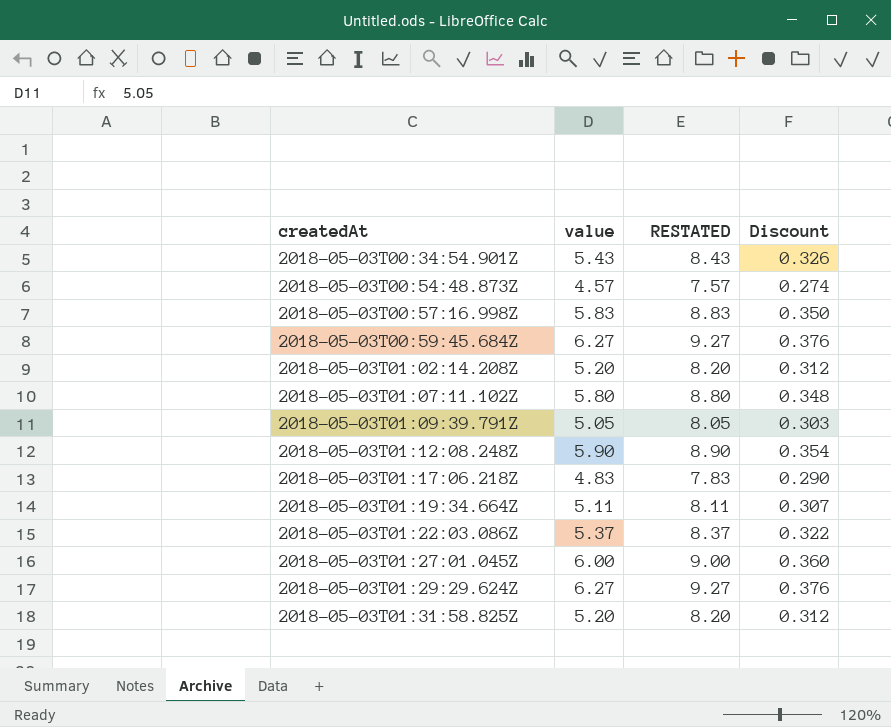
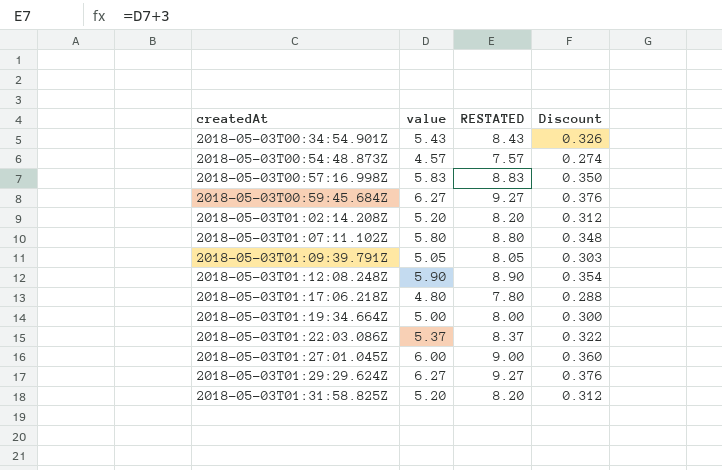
2018-05-03T01:17:06.218Z | value: 4.83 -> 4.80
2018-05-03T01:17:06.218Z | RESTATED: 7.83 -> 7.80
2018-05-03T01:17:06.218Z | Discount: 0.290 -> 0.288
2018-05-03T01:19:34.664Z | value: 5.11 -> 5.00
2018-05-03T01:19:34.664Z | RESTATED: 8.11 -> 8.00
2018-05-03T01:19:34.664Z | Discount: 0.307 -> 0.300

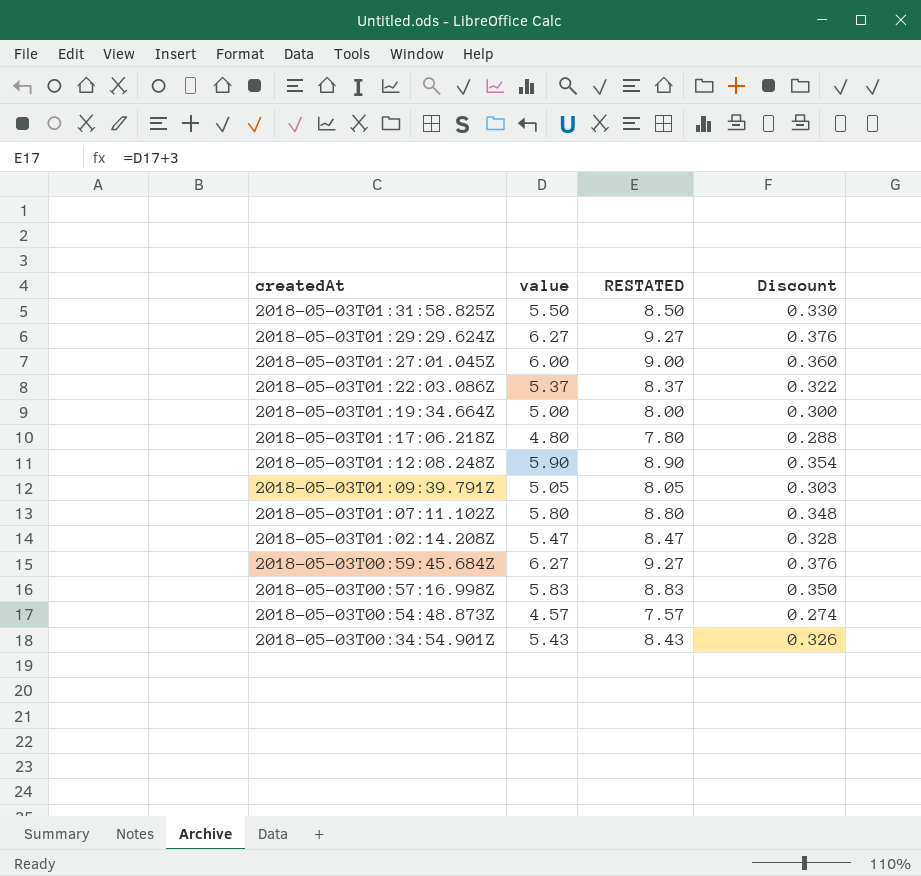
row order: createdAt ascending -> createdAt descending
2018-05-03T01:31:58.825Z | value: 5.20 -> 5.50
2018-05-03T01:31:58.825Z | RESTATED: 8.20 -> 8.50
2018-05-03T01:31:58.825Z | Discount: 0.312 -> 0.330
2018-05-03T01:02:14.208Z | value: 5.20 -> 5.47
2018-05-03T01:02:14.208Z | RESTATED: 8.20 -> 8.47
2018-05-03T01:02:14.208Z | Discount: 0.312 -> 0.328

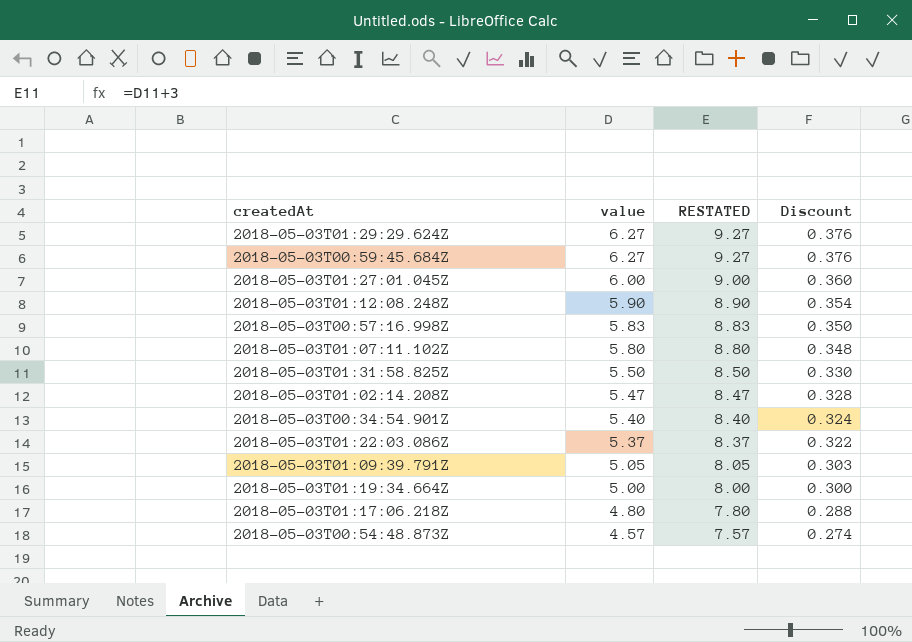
row order: createdAt descending -> value descending
2018-05-03T00:34:54.901Z | value: 5.43 -> 5.40
2018-05-03T00:34:54.901Z | RESTATED: 8.43 -> 8.40
2018-05-03T00:34:54.901Z | Discount: 0.326 -> 0.324

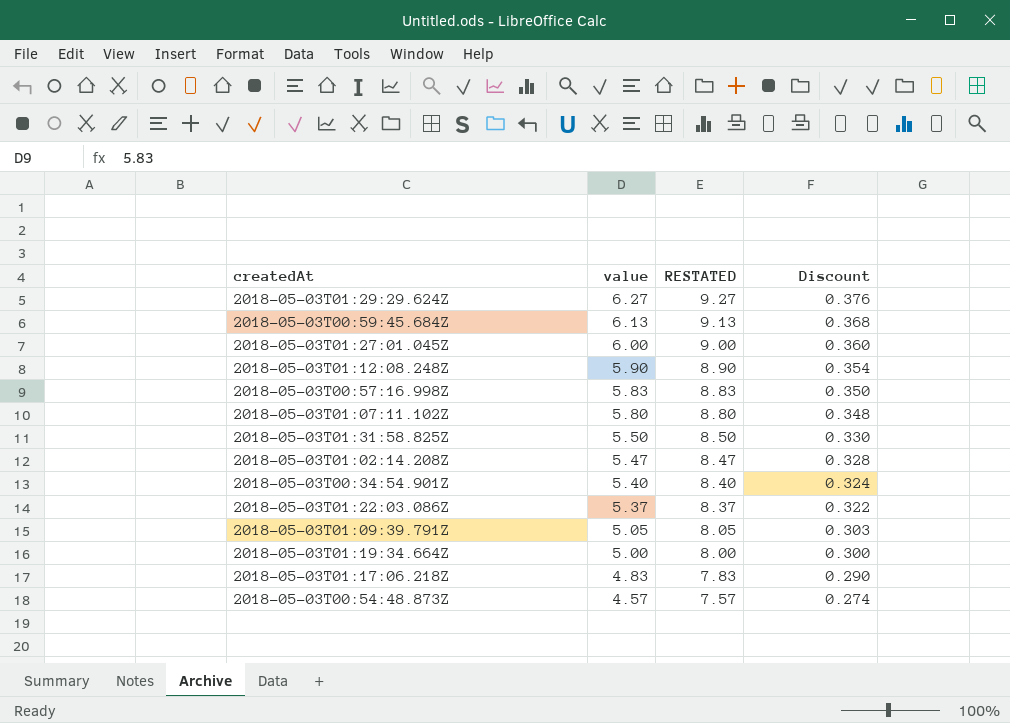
2018-05-03T00:59:45.684Z | value: 6.27 -> 6.13
2018-05-03T00:59:45.684Z | RESTATED: 9.27 -> 9.13
2018-05-03T00:59:45.684Z | Discount: 0.376 -> 0.368
2018-05-03T01:17:06.218Z | value: 4.80 -> 4.83
2018-05-03T01:17:06.218Z | RESTATED: 7.80 -> 7.83
2018-05-03T01:17:06.218Z | Discount: 0.288 -> 0.290

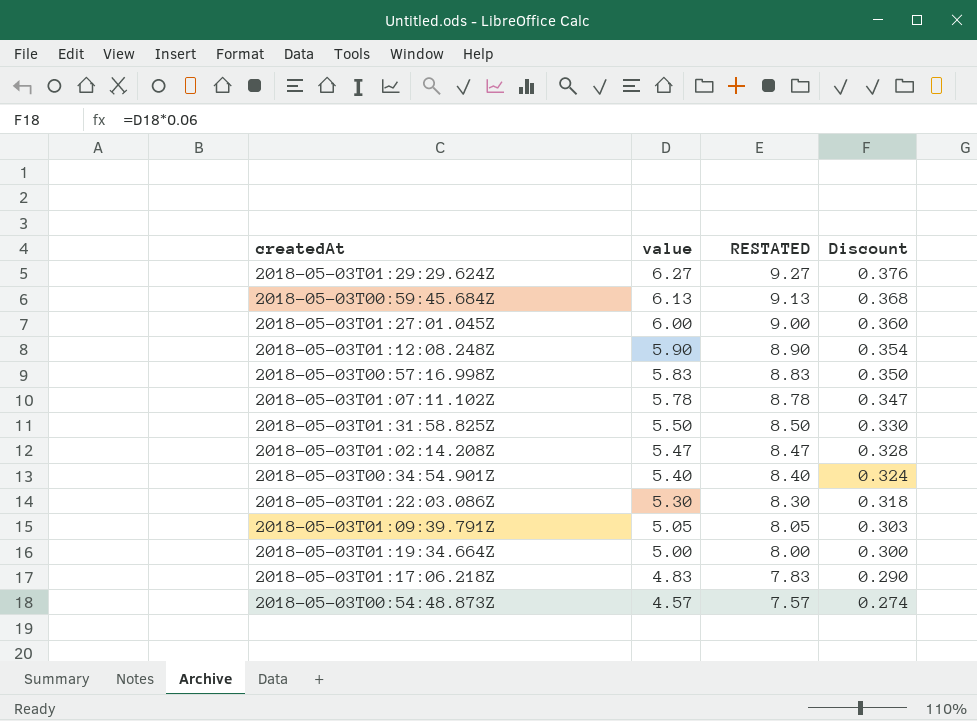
2018-05-03T01:07:11.102Z | value: 5.80 -> 5.78
2018-05-03T01:07:11.102Z | RESTATED: 8.80 -> 8.78
2018-05-03T01:07:11.102Z | Discount: 0.348 -> 0.347
2018-05-03T01:22:03.086Z | value: 5.37 -> 5.30
2018-05-03T01:22:03.086Z | RESTATED: 8.37 -> 8.30
2018-05-03T01:22:03.086Z | Discount: 0.322 -> 0.318

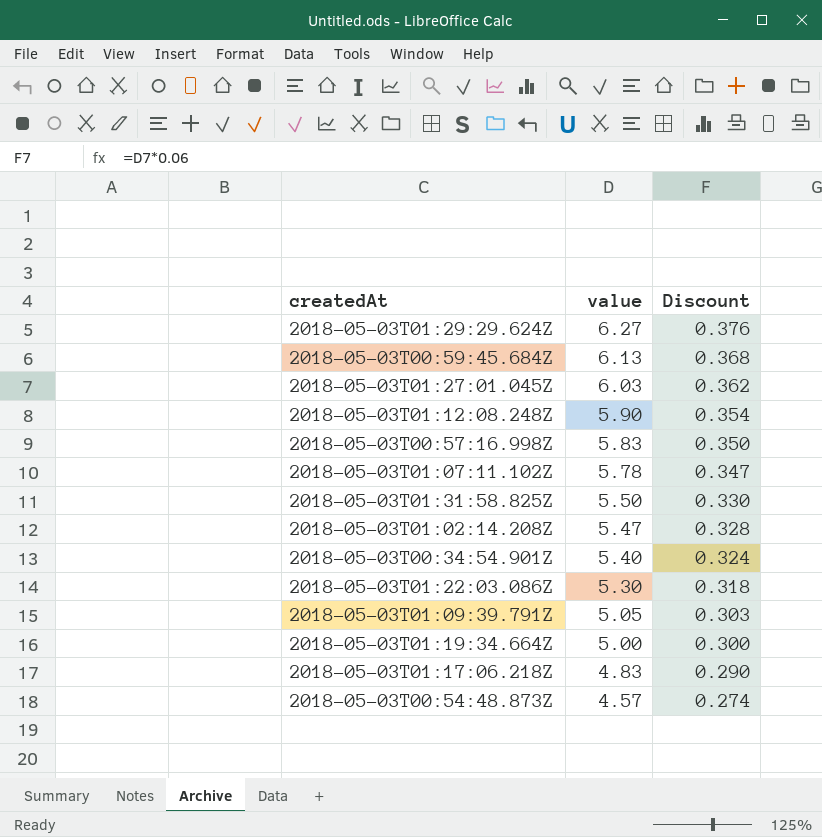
column RESTATED | formula: [value] + 3 -> none
2018-05-03T01:27:01.045Z | value: 6.00 -> 6.03
2018-05-03T01:27:01.045Z | Discount: 0.360 -> 0.362

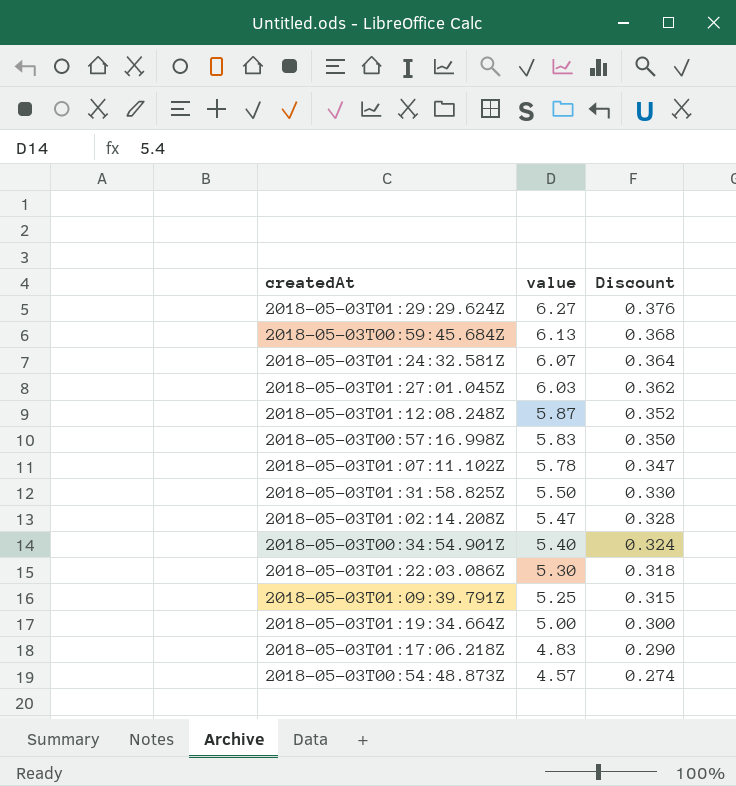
row 2018-05-03T01:24:32.581Z: none -> 6.07 | 0.364
2018-05-03T01:12:08.248Z | value: 5.90 -> 5.87
2018-05-03T01:12:08.248Z | Discount: 0.354 -> 0.352
2018-05-03T01:09:39.791Z | value: 5.05 -> 5.25
2018-05-03T01:09:39.791Z | Discount: 0.303 -> 0.315

